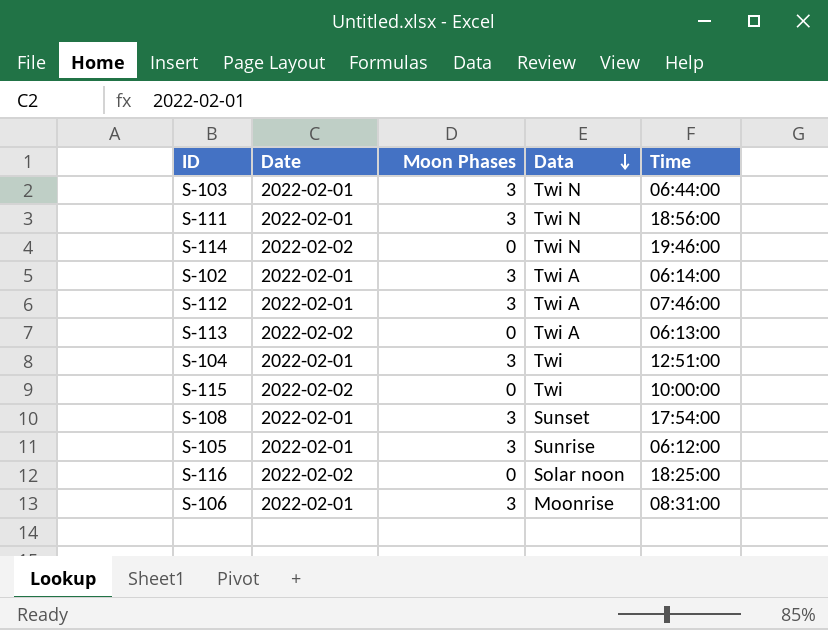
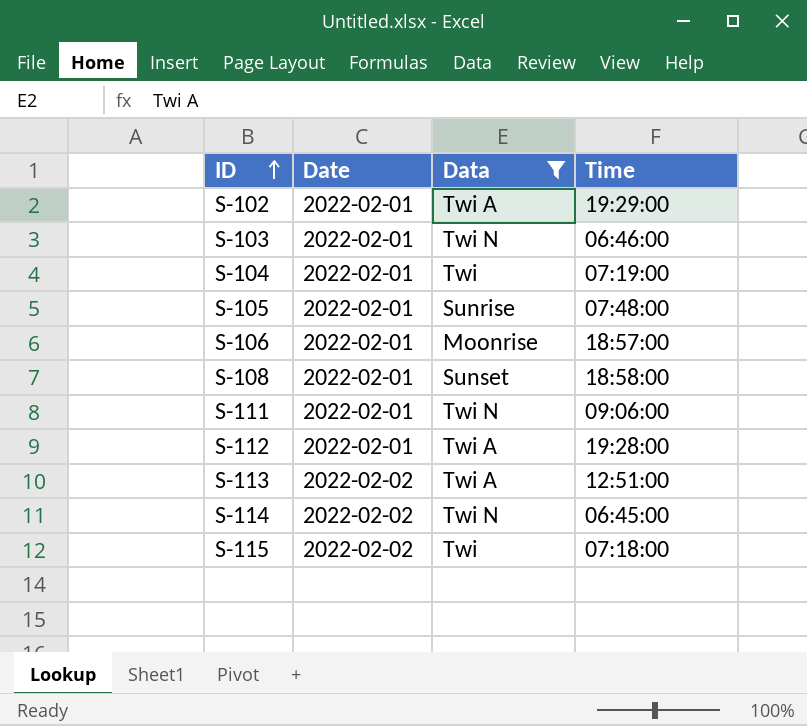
filter: none -> Data != Solar noon
row order: Data descending -> ID ascending
column Moon Phases | position: 3 -> none
S-102 | Time: 06:14:00 -> 19:29:00
S-103 | Time: 06:44:00 -> 06:46:00
S-104 | Time: 12:51:00 -> 07:19:00
S-105 | Time: 06:12:00 -> 07:48:00
S-106 | Time: 08:31:00 -> 18:57:00
S-108 | Time: 17:54:00 -> 18:58:00
S-111 | Time: 18:56:00 -> 09:06:00
S-112 | Time: 07:46:00 -> 19:28:00
S-113 | Time: 06:13:00 -> 12:51:00
S-114 | Time: 19:46:00 -> 06:45:00
S-115 | Time: 10:00:00 -> 07:18:00

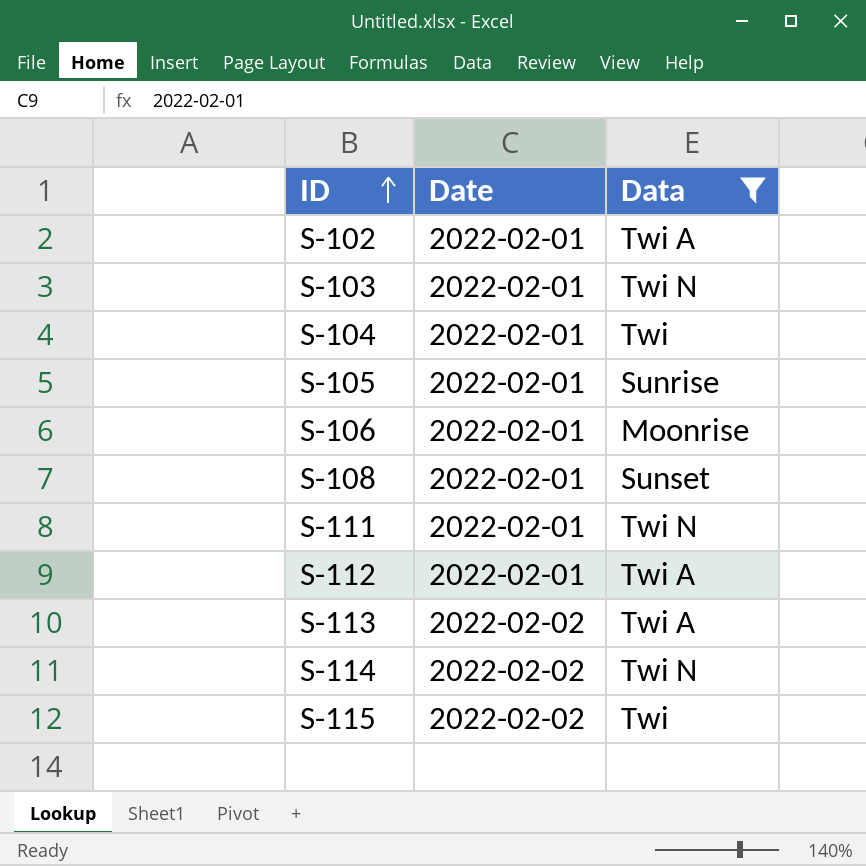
column Time | position: 4 -> none

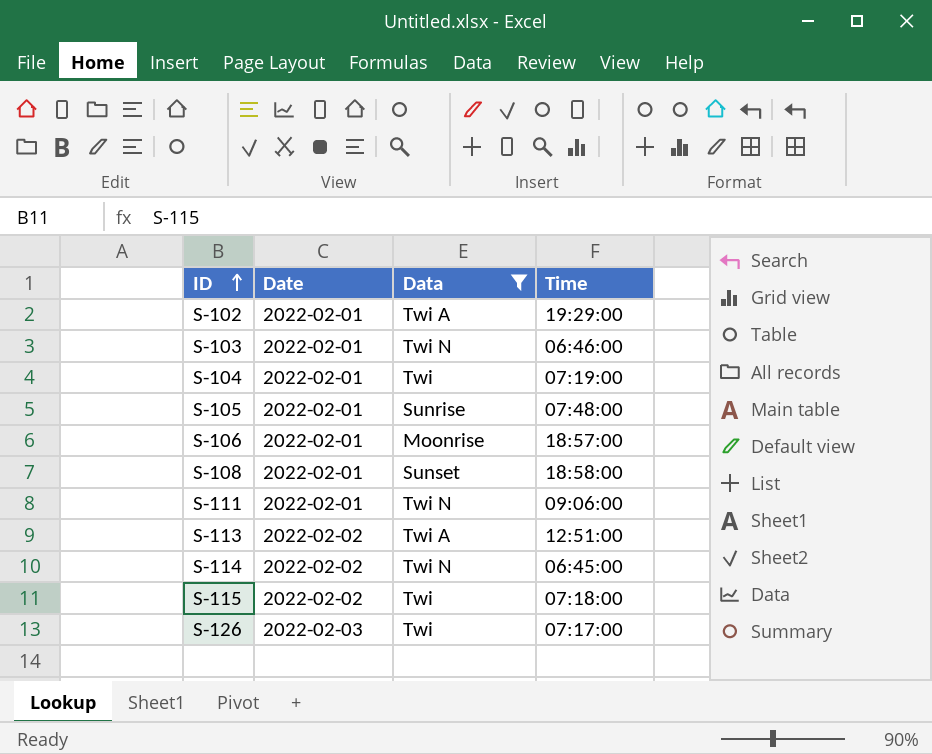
column Time | position: none -> 4
row S-112: 2022-02-01 | Twi A -> none
row S-126: none -> 2022-02-03 | Twi | 07:17:00

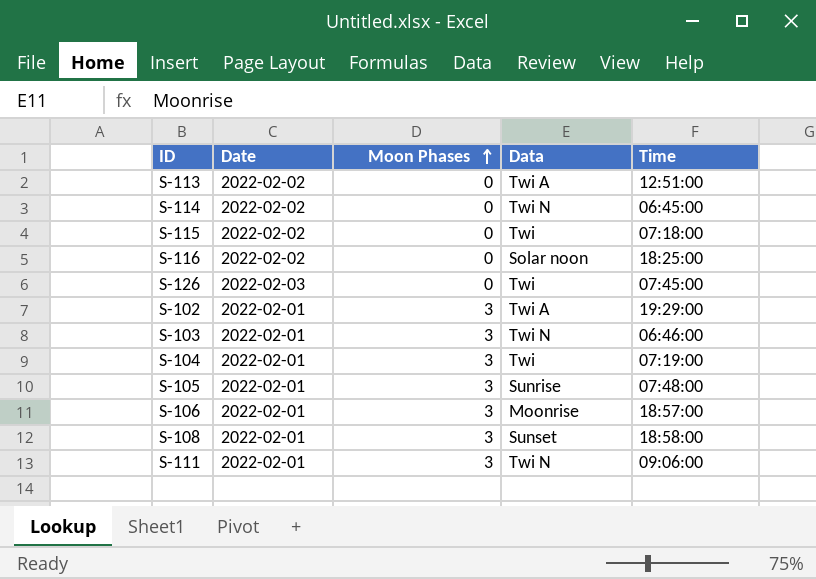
filter: Data != Solar noon -> none
row order: ID ascending -> Moon Phases ascending
column Moon Phases | position: none -> 3
S-126 | Time: 07:17:00 -> 07:45:00

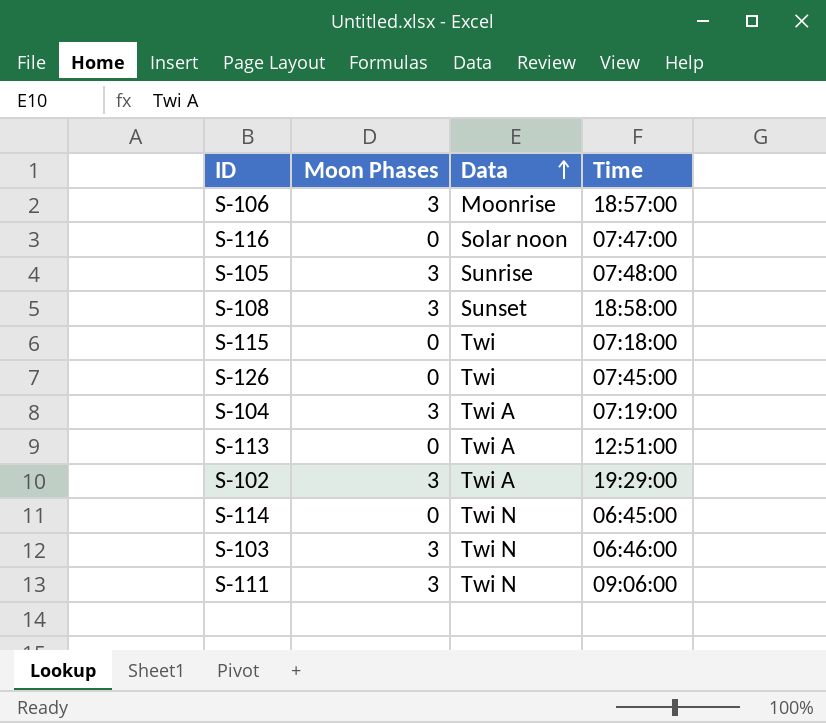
row order: Moon Phases ascending -> Data ascending
column Date | position: 2 -> none
S-116 | Time: 18:25:00 -> 07:47:00
S-104 | Data: Twi -> Twi A

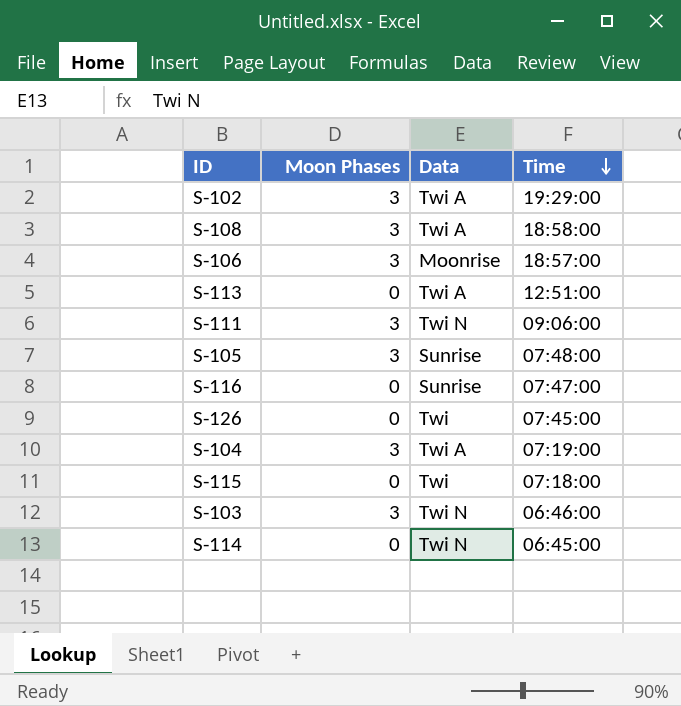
row order: Data ascending -> Time descending
S-108 | Data: Sunset -> Twi A
S-116 | Data: Solar noon -> Sunrise

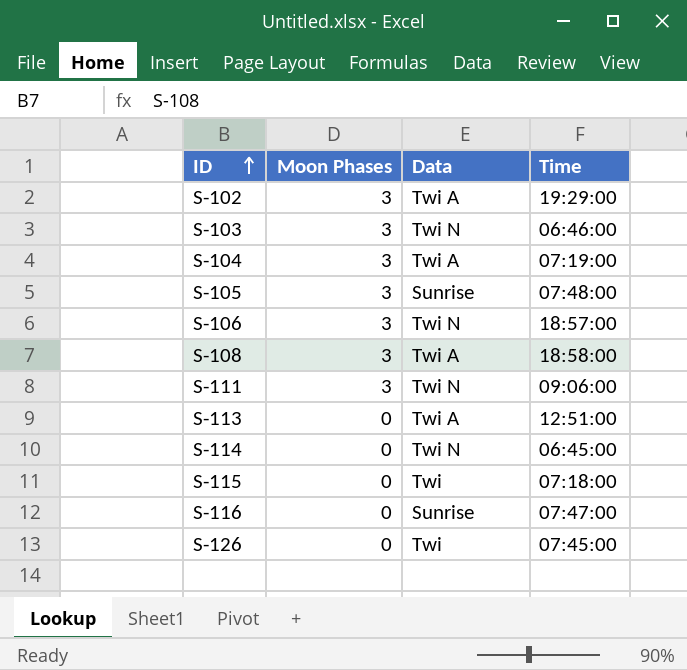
row order: Time descending -> ID ascending
S-106 | Data: Moonrise -> Twi N

